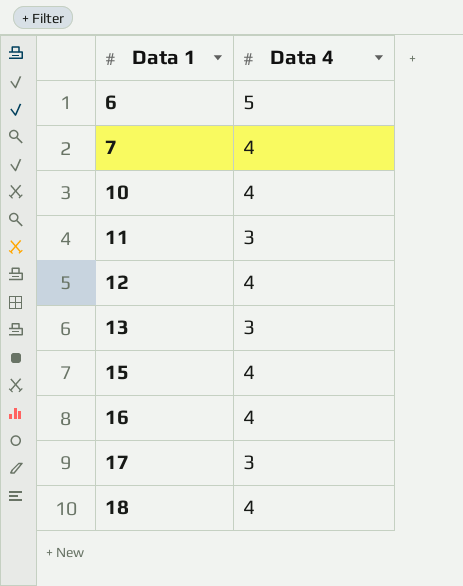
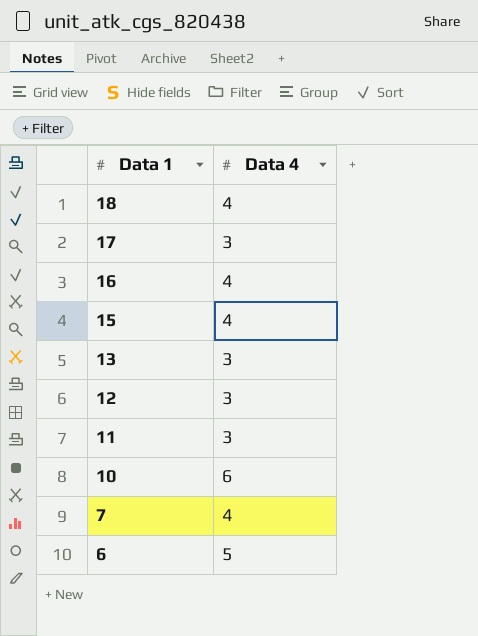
row order: Data 1 ascending -> Data 1 descending
12 | Data 4: 4 -> 3
10 | Data 4: 4 -> 6

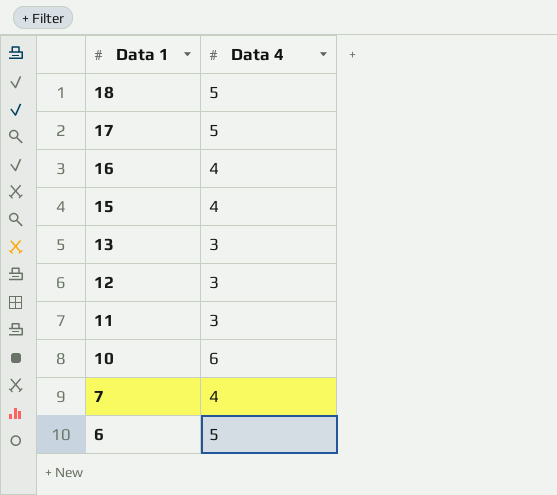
18 | Data 4: 4 -> 5
17 | Data 4: 3 -> 5

